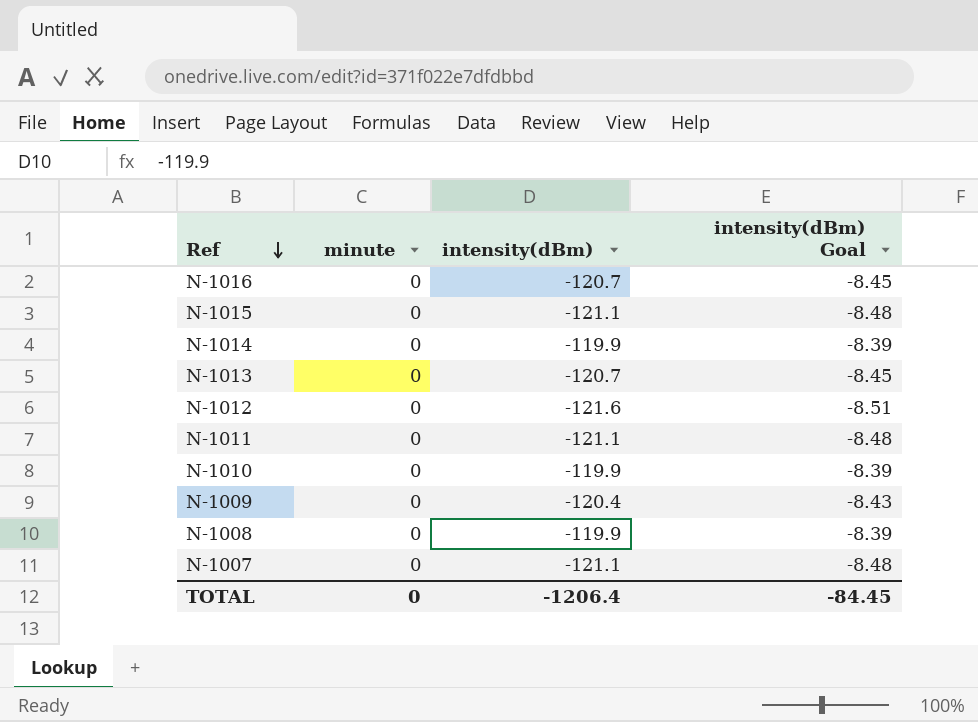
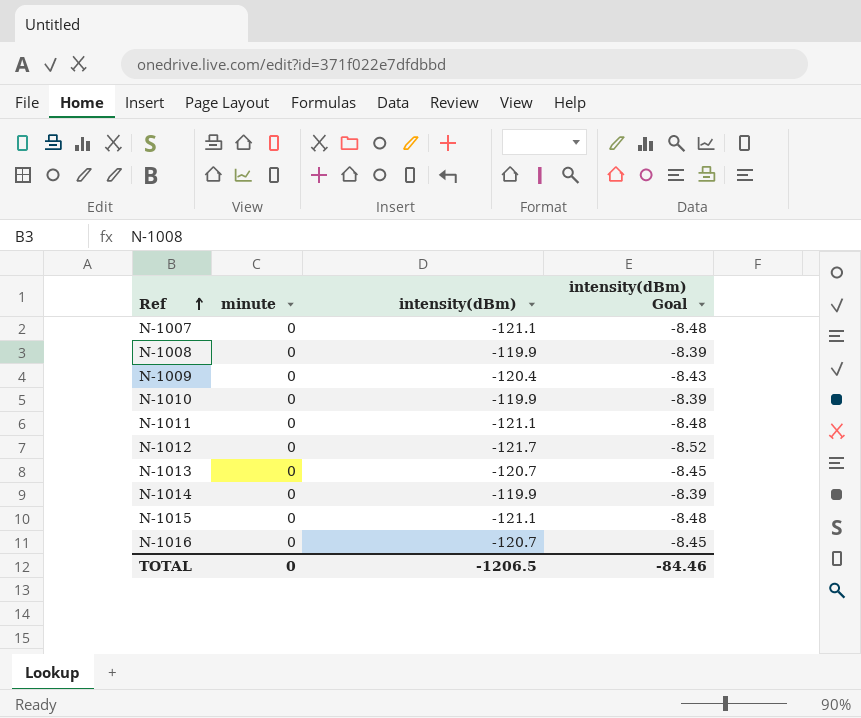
row order: Ref descending -> Ref ascending
N-1012 | intensity(dBm): -121.6 -> -121.7
N-1012 | intensity(dBm) Goal: -8.51 -> -8.52
TOTAL | intensity(dBm): -1206.4 -> -1206.5
TOTAL | intensity(dBm) Goal: -84.45 -> -84.46

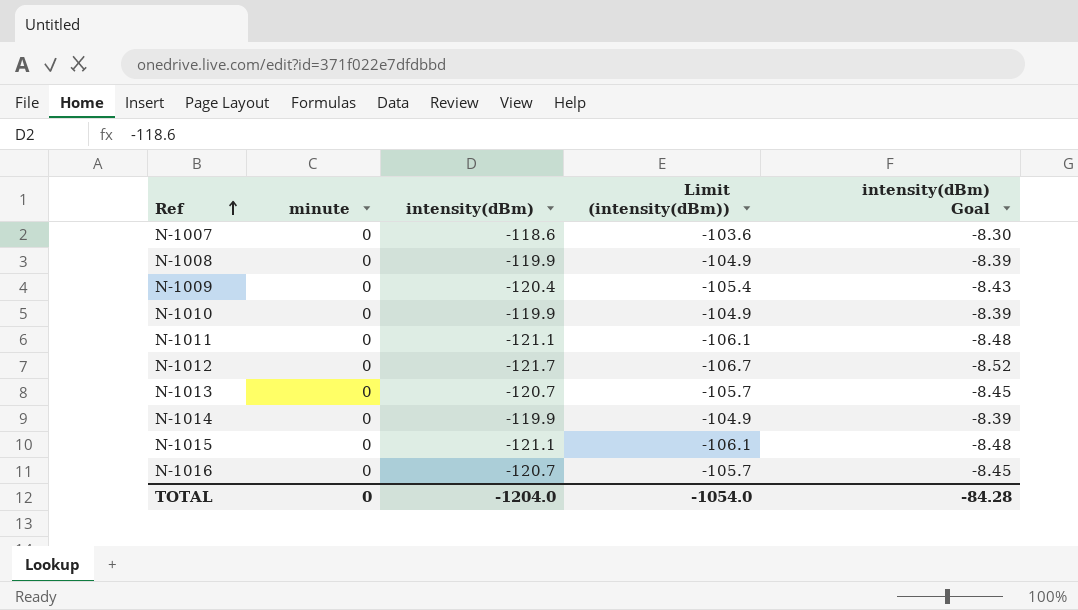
column Limit (intensity(dBm)) | formula: none -> [intensity(dBm)] + 15
N-1007 | intensity(dBm): -121.1 -> -118.6
N-1007 | intensity(dBm) Goal: -8.48 -> -8.30
TOTAL | intensity(dBm): -1206.5 -> -1204.0
TOTAL | intensity(dBm) Goal: -84.46 -> -84.28

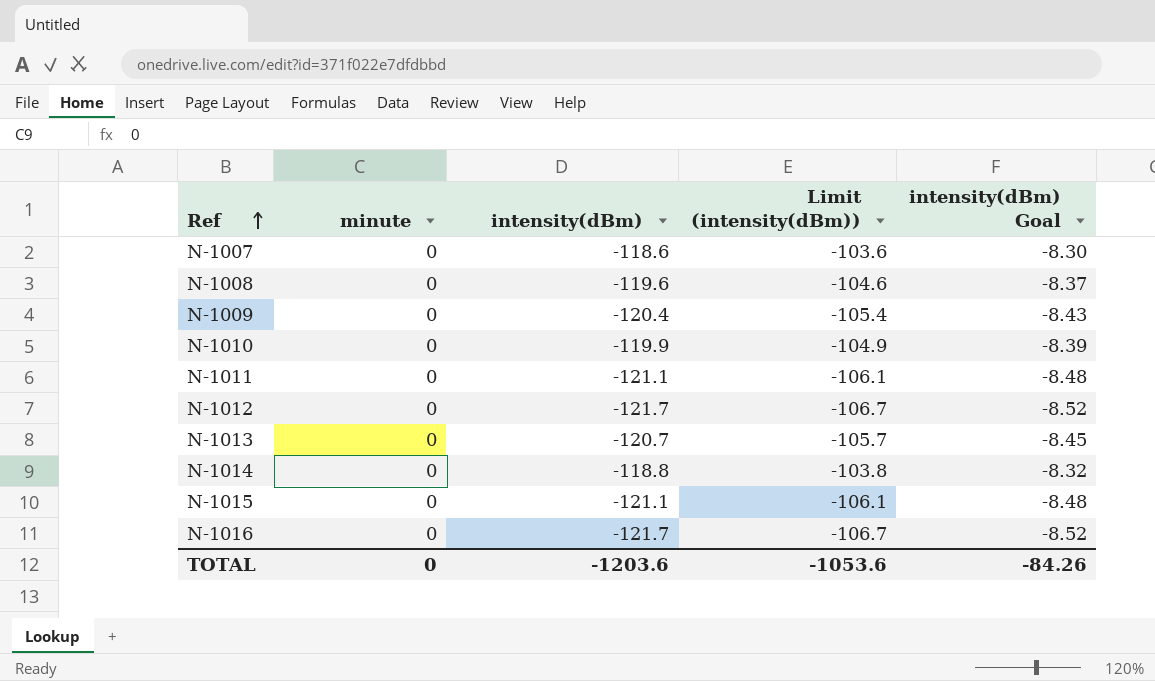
N-1008 | intensity(dBm): -119.9 -> -119.6
N-1008 | Limit (intensity(dBm)): -104.9 -> -104.6
N-1008 | intensity(dBm) Goal: -8.39 -> -8.37
N-1014 | intensity(dBm): -119.9 -> -118.8
N-1014 | Limit (intensity(dBm)): -104.9 -> -103.8
N-1014 | intensity(dBm) Goal: -8.39 -> -8.32
N-1016 | intensity(dBm): -120.7 -> -121.7
N-1016 | Limit (intensity(dBm)): -105.7 -> -106.7
N-1016 | intensity(dBm) Goal: -8.45 -> -8.52
TOTAL | intensity(dBm): -1204.0 -> -1203.6
TOTAL | Limit (intensity(dBm)): -1054.0 -> -1053.6
TOTAL | intensity(dBm) Goal: -84.28 -> -84.26

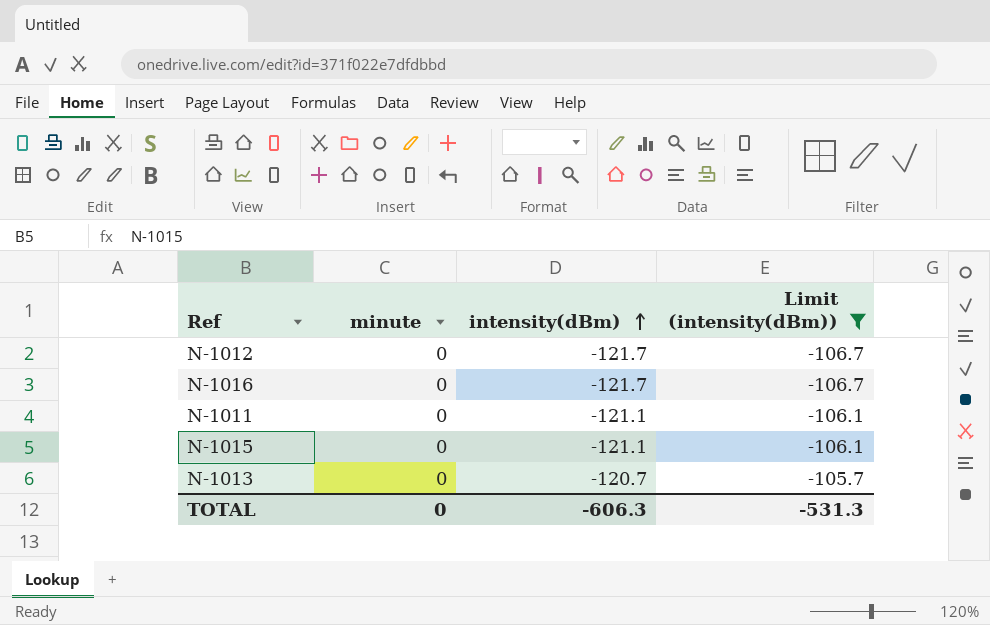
filter: none -> Limit (intensity(dBm)) <= -105.7
row order: Ref ascending -> intensity(dBm) ascending
column intensity(dBm) Goal | formula: [intensity(dBm)] * 0.07 -> none
TOTAL | intensity(dBm): -1203.6 -> -606.3
TOTAL | Limit (intensity(dBm)): -1053.6 -> -531.3

